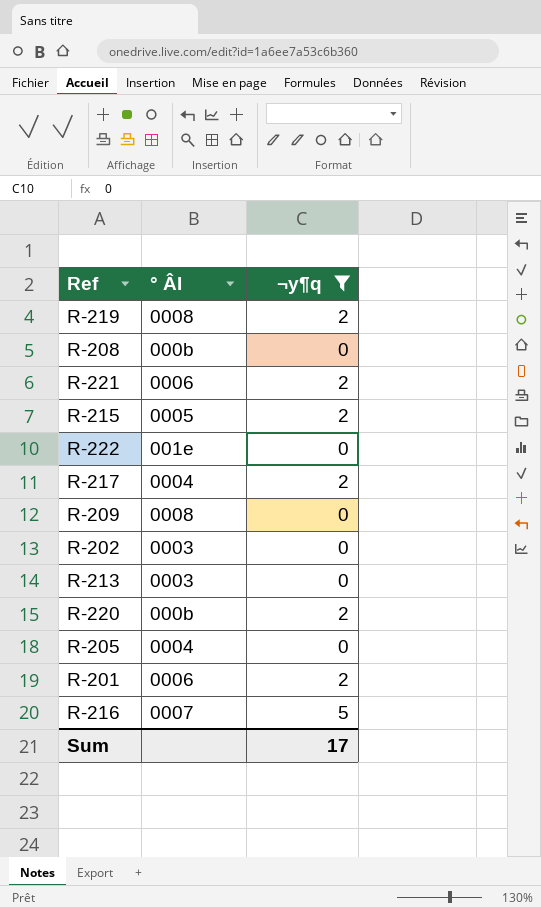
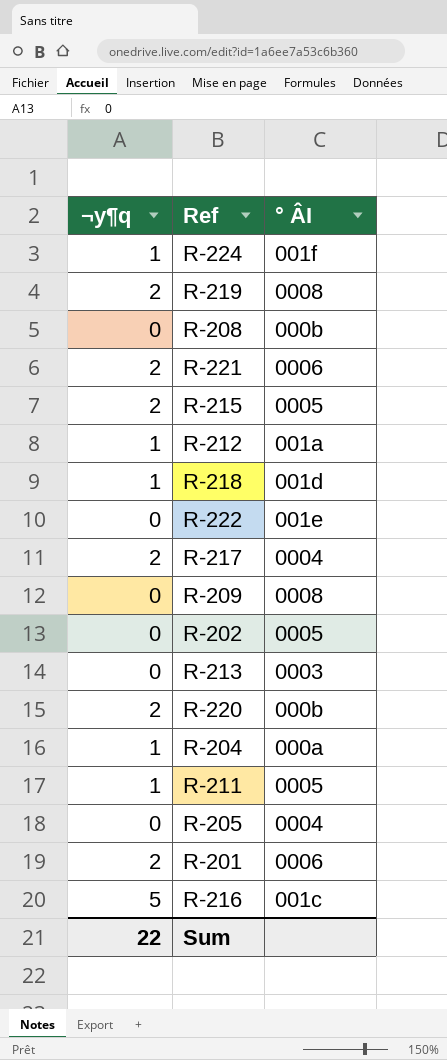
filter: ¬y¶q != 1 -> none
column ¬y¶q | position: 3 -> 1
R-202 | ° ÂI: 0003 -> 0005
R-216 | ° ÂI: 0007 -> 001c
Sum | ¬y¶q: 17 -> 22

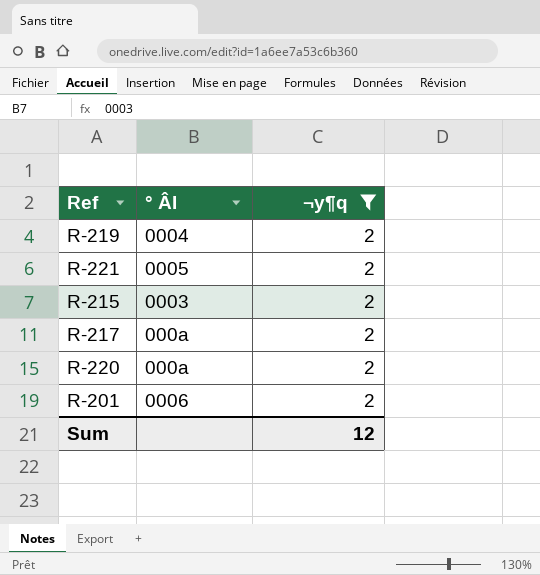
filter: none -> ¬y¶q = 2
column ¬y¶q | position: 1 -> 3
R-219 | ° ÂI: 0008 -> 0004
R-221 | ° ÂI: 0006 -> 0005
R-215 | ° ÂI: 0005 -> 0003
R-217 | ° ÂI: 0004 -> 000a
R-220 | ° ÂI: 000b -> 000a
Sum | ¬y¶q: 22 -> 12

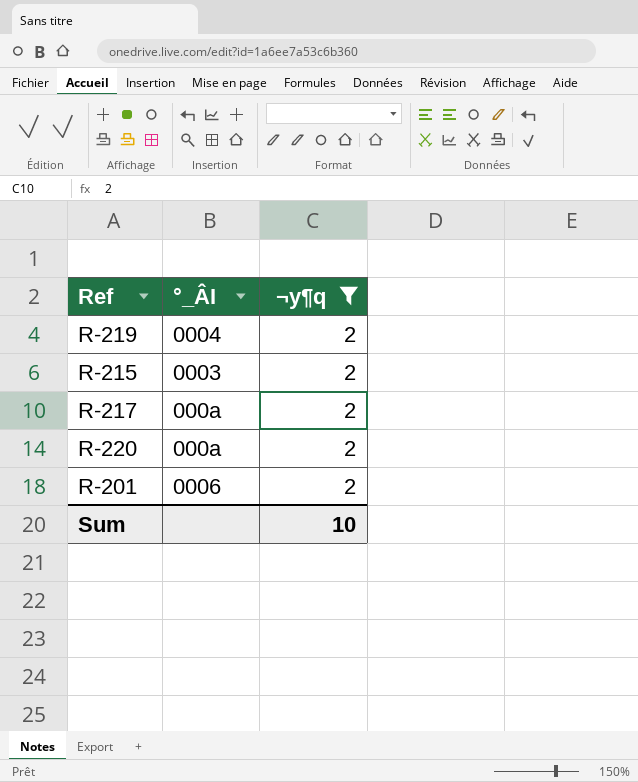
column name: ° ÂI -> °_ÂI
row R-221: 0005 | 2 -> none
Sum | ¬y¶q: 12 -> 10

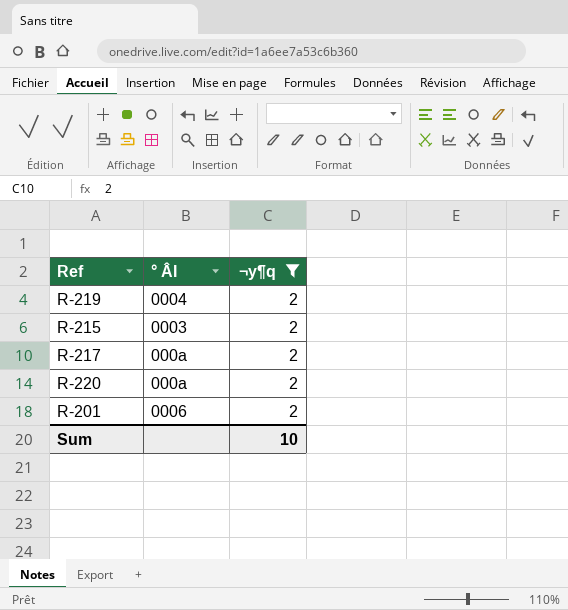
column name: °_ÂI -> ° ÂI

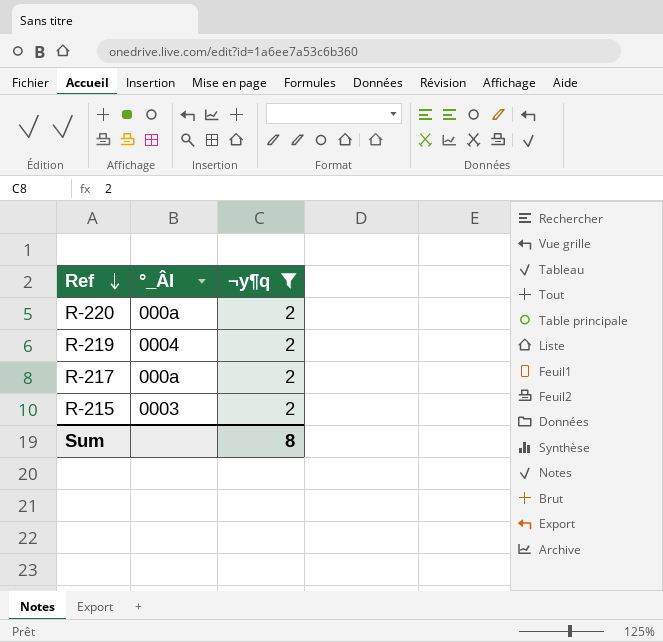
row order: none -> Ref descending
column name: ° ÂI -> °_ÂI
row R-201: 0006 | 2 -> none
Sum | ¬y¶q: 10 -> 8

